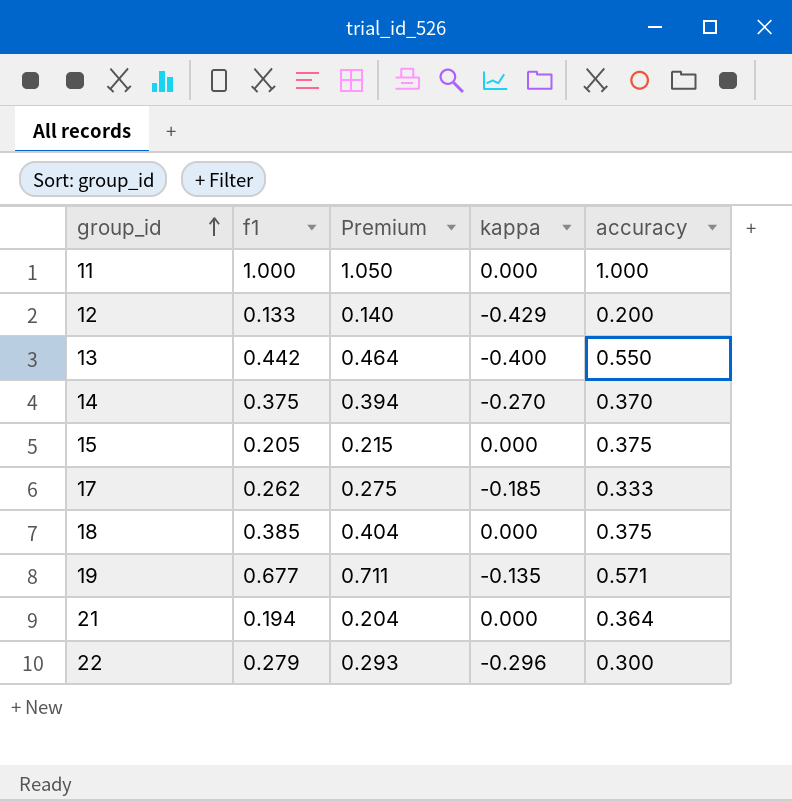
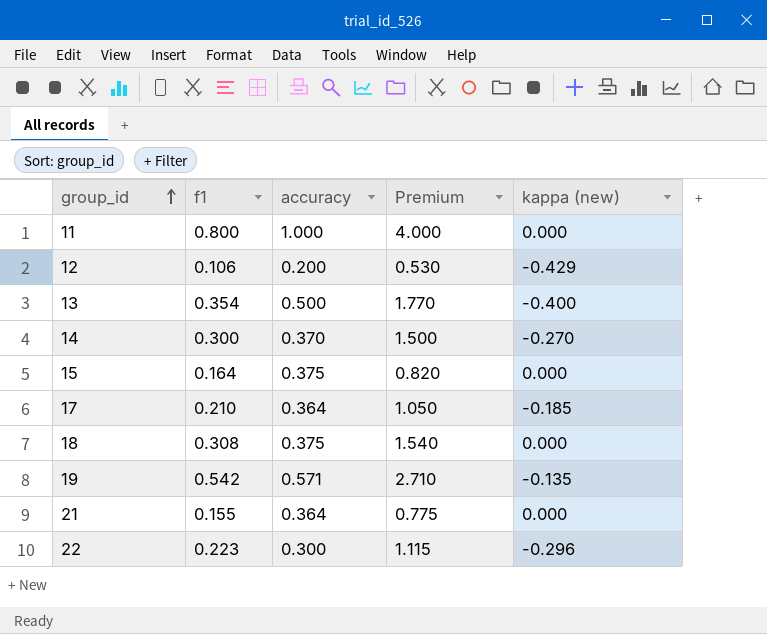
column accuracy | position: 5 -> 3
column Premium | formula: [f1] * 1.05 -> [f1] * 5
column name: kappa -> kappa (new)
11 | f1: 1.000 -> 0.800
12 | f1: 0.133 -> 0.106
13 | f1: 0.442 -> 0.354
13 | accuracy: 0.550 -> 0.500
14 | f1: 0.375 -> 0.300
15 | f1: 0.205 -> 0.164
17 | f1: 0.262 -> 0.210
17 | accuracy: 0.333 -> 0.364
18 | f1: 0.385 -> 0.308
19 | f1: 0.677 -> 0.542
21 | f1: 0.194 -> 0.155
22 | f1: 0.279 -> 0.223

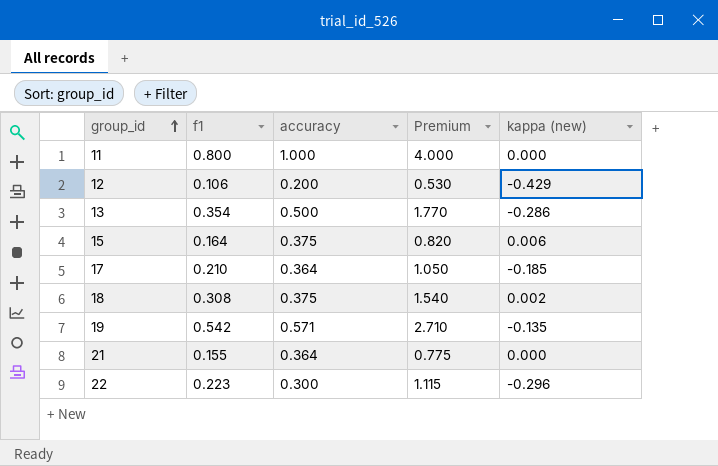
row 14: 0.300 | 0.370 | 1.500 | -0.270 -> none
13 | kappa (new): -0.400 -> -0.286
15 | kappa (new): 0.000 -> 0.006
18 | kappa (new): 0.000 -> 0.002

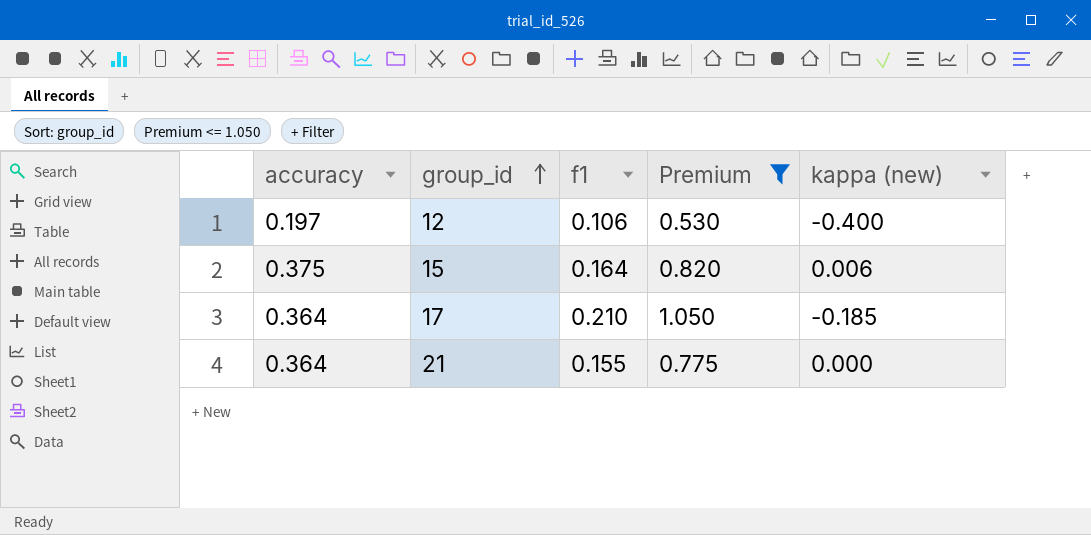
filter: none -> Premium <= 1.050
column accuracy | position: 3 -> 1
12 | accuracy: 0.200 -> 0.197
12 | kappa (new): -0.429 -> -0.400

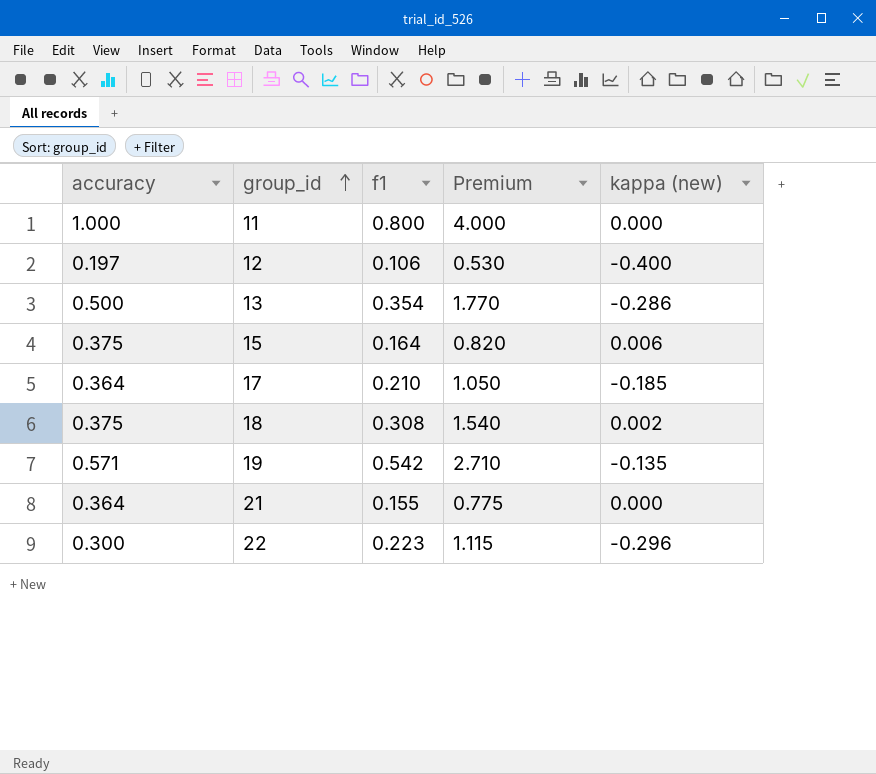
filter: Premium <= 1.050 -> none

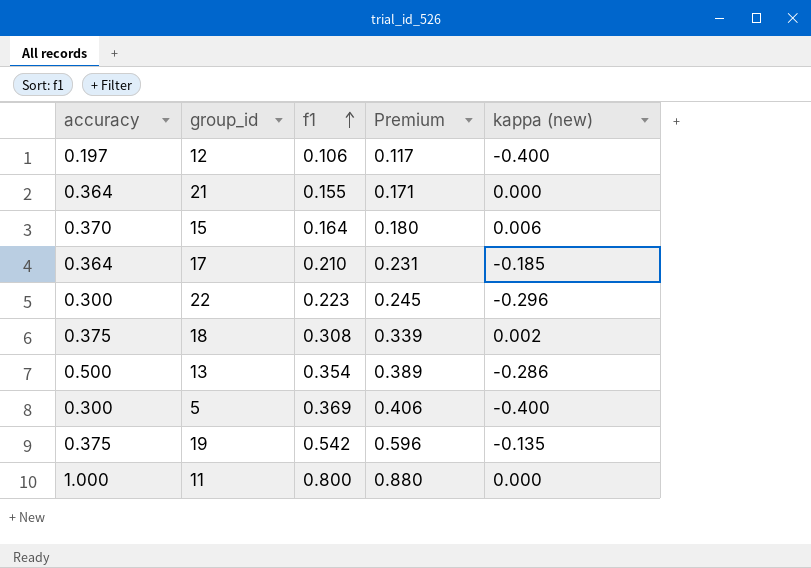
row order: group_id ascending -> f1 ascending
column Premium | formula: [f1] * 5 -> [f1] * 1.1
15 | accuracy: 0.375 -> 0.370
row 5: none -> 0.300 | 0.369 | 0.406 | -0.400
19 | accuracy: 0.571 -> 0.375

